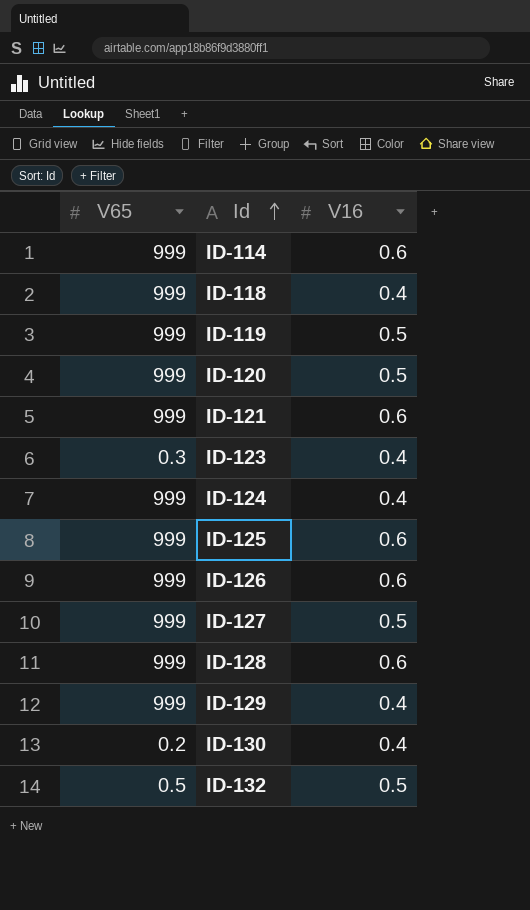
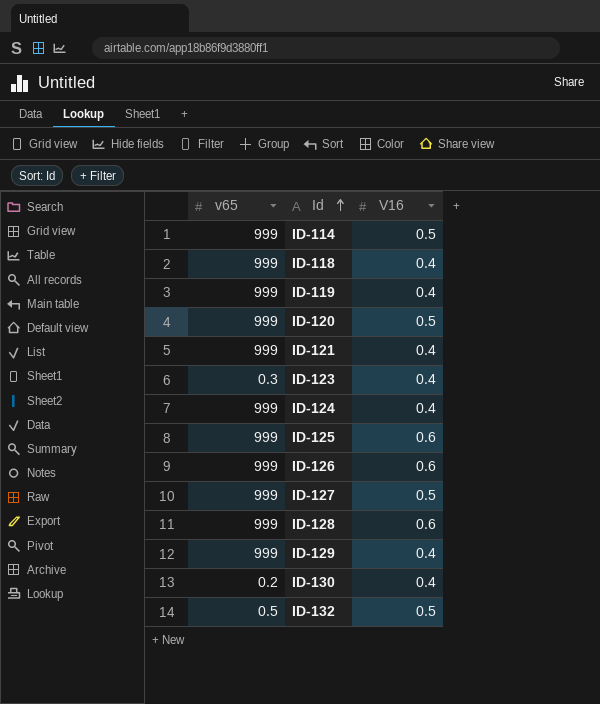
column name: V65 -> v65
ID-114 | V16: 0.6 -> 0.5
ID-119 | V16: 0.5 -> 0.4
ID-121 | V16: 0.6 -> 0.4

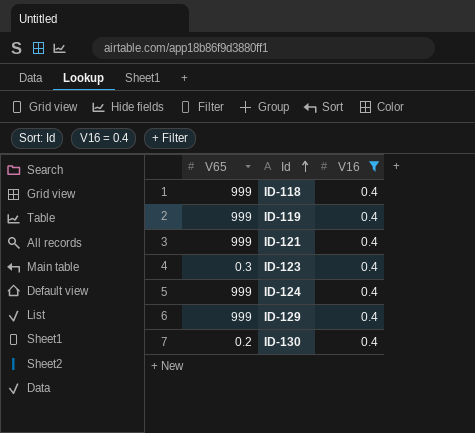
filter: none -> V16 = 0.4
column name: v65 -> V65

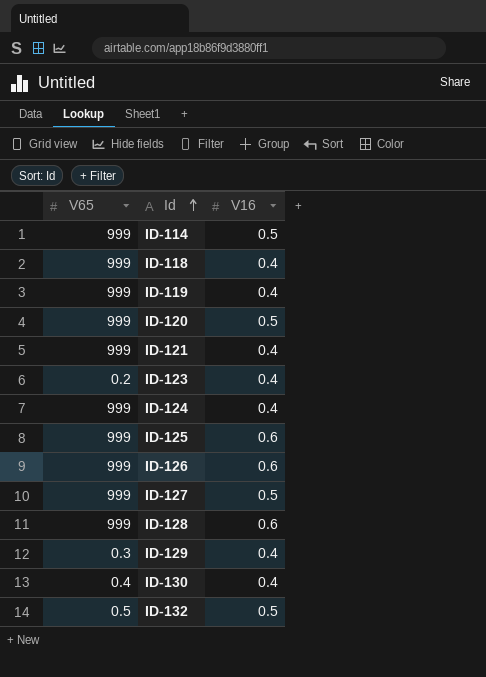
filter: V16 = 0.4 -> none
ID-123 | V65: 0.3 -> 0.2
ID-129 | V65: 999 -> 0.3
ID-130 | V65: 0.2 -> 0.4

